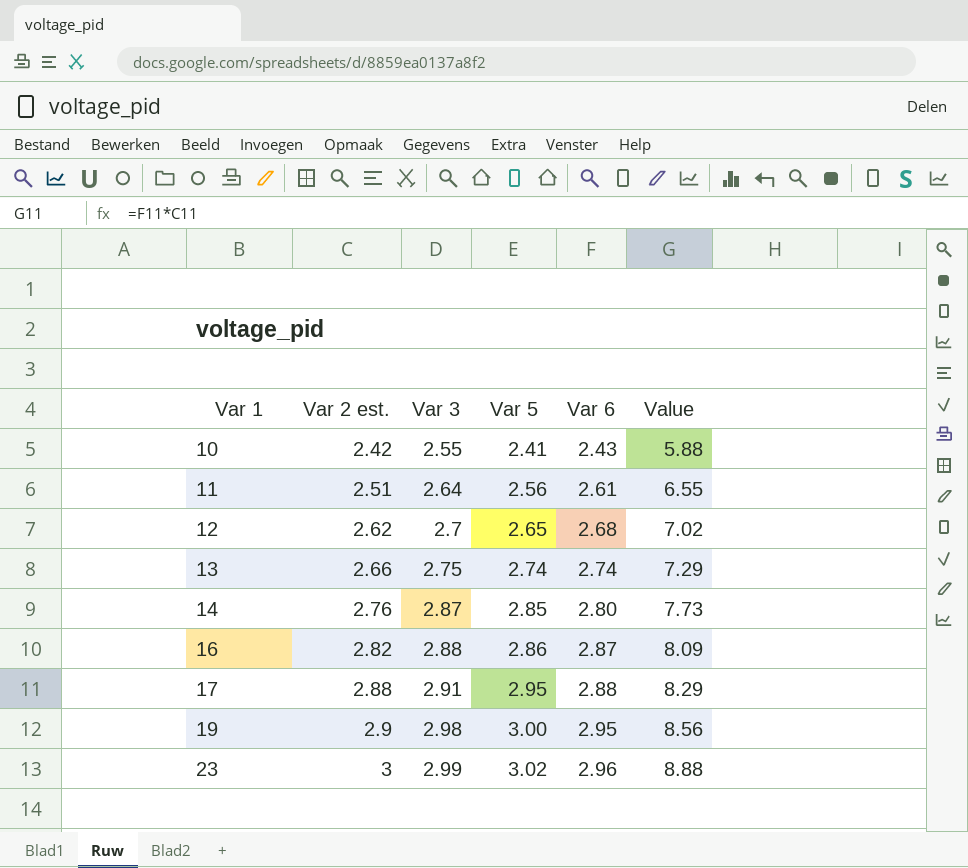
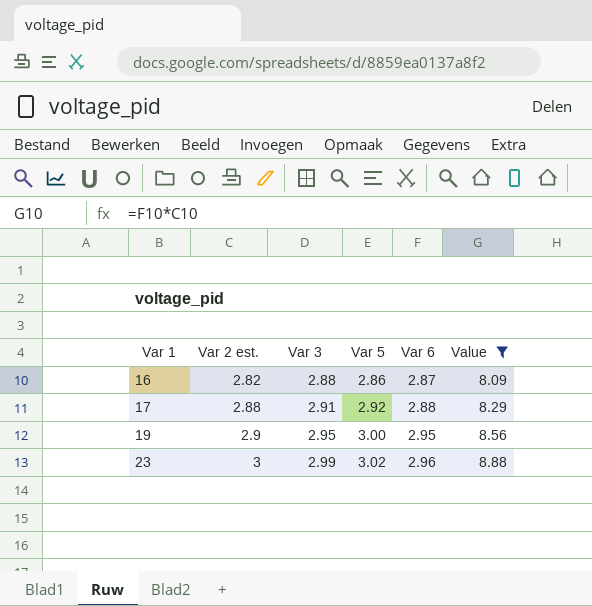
filter: none -> Value >= 8.09
17 | Var 5: 2.95 -> 2.92
19 | Var 3: 2.98 -> 2.95

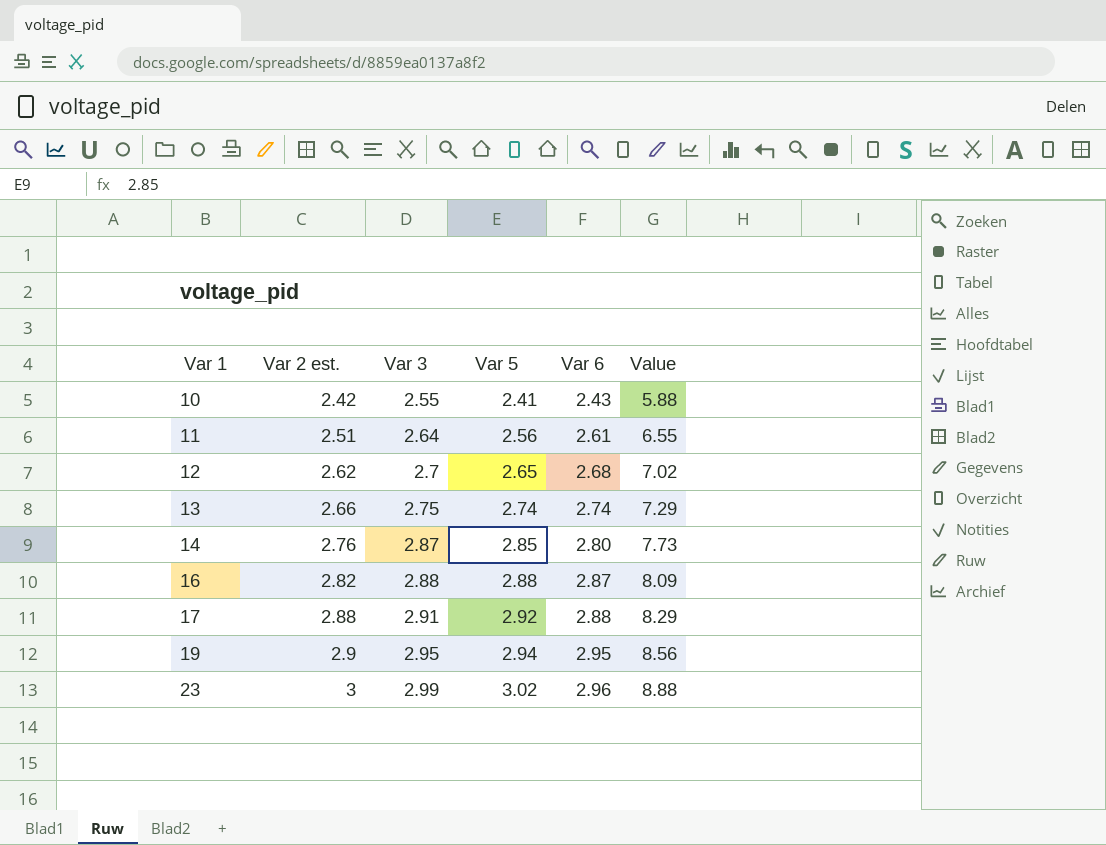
filter: Value >= 8.09 -> none
16 | Var 5: 2.86 -> 2.88
19 | Var 5: 3.00 -> 2.94

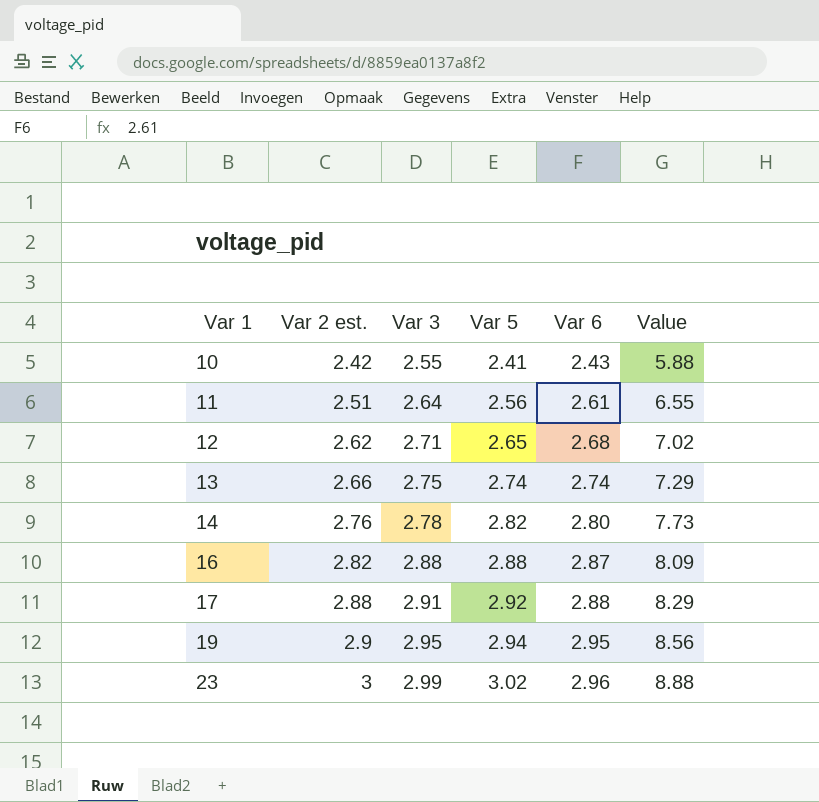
12 | Var 3: 2.7 -> 2.71
14 | Var 3: 2.87 -> 2.78
14 | Var 5: 2.85 -> 2.82

